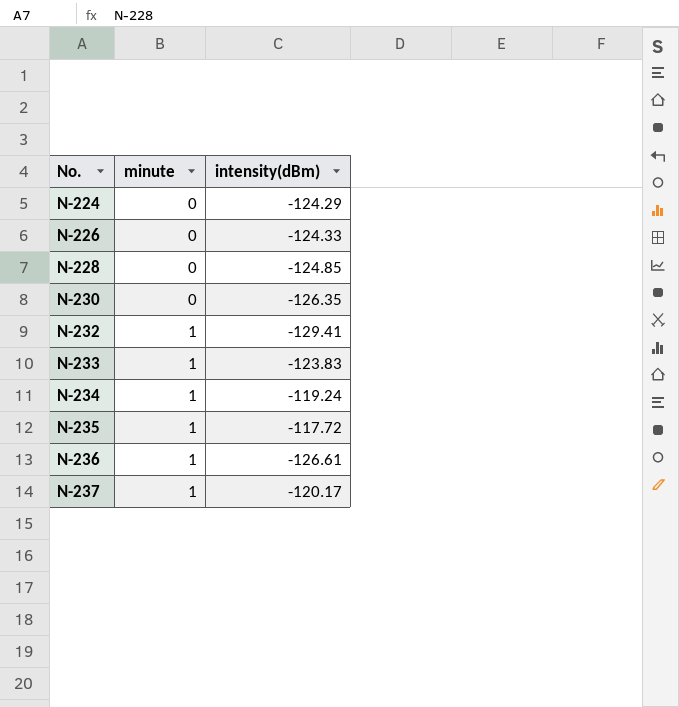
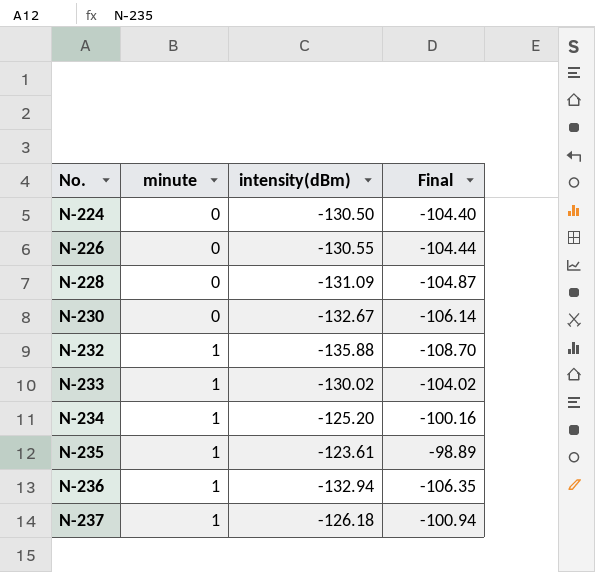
column Final | formula: none -> [intensity(dBm)] * 0.8
N-224 | intensity(dBm): -124.29 -> -130.50
N-226 | intensity(dBm): -124.33 -> -130.55
N-228 | intensity(dBm): -124.85 -> -131.09
N-230 | intensity(dBm): -126.35 -> -132.67
N-232 | intensity(dBm): -129.41 -> -135.88
N-233 | intensity(dBm): -123.83 -> -130.02
N-234 | intensity(dBm): -119.24 -> -125.20
N-235 | intensity(dBm): -117.72 -> -123.61
N-236 | intensity(dBm): -126.61 -> -132.94
N-237 | intensity(dBm): -120.17 -> -126.18

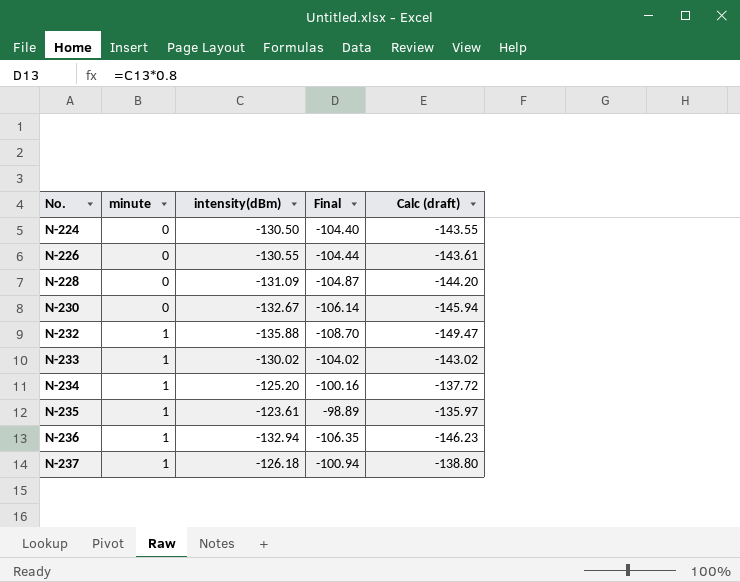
column Calc (draft) | formula: none -> [intensity(dBm)] * 1.1

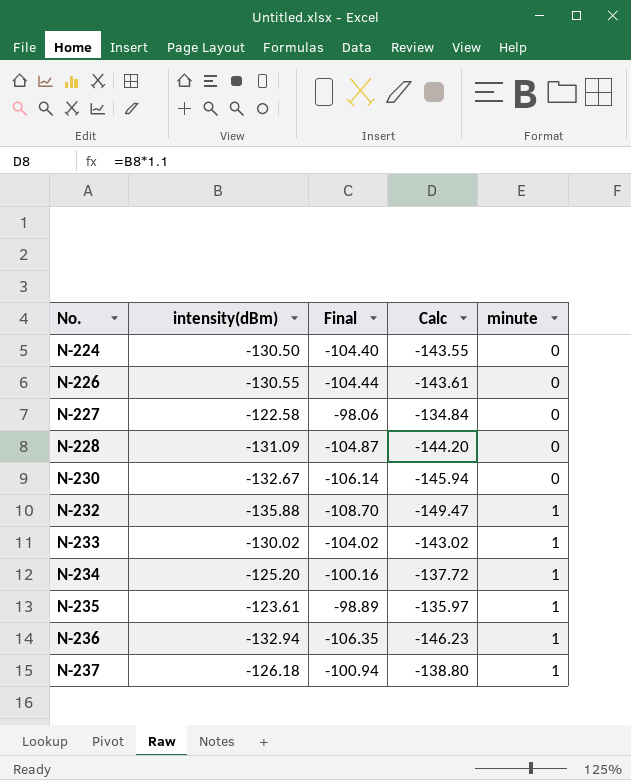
column name: Calc (draft) -> Calc
column minute | position: 2 -> 5
row N-227: none -> -122.58 | -98.06 | -134.84 | 0

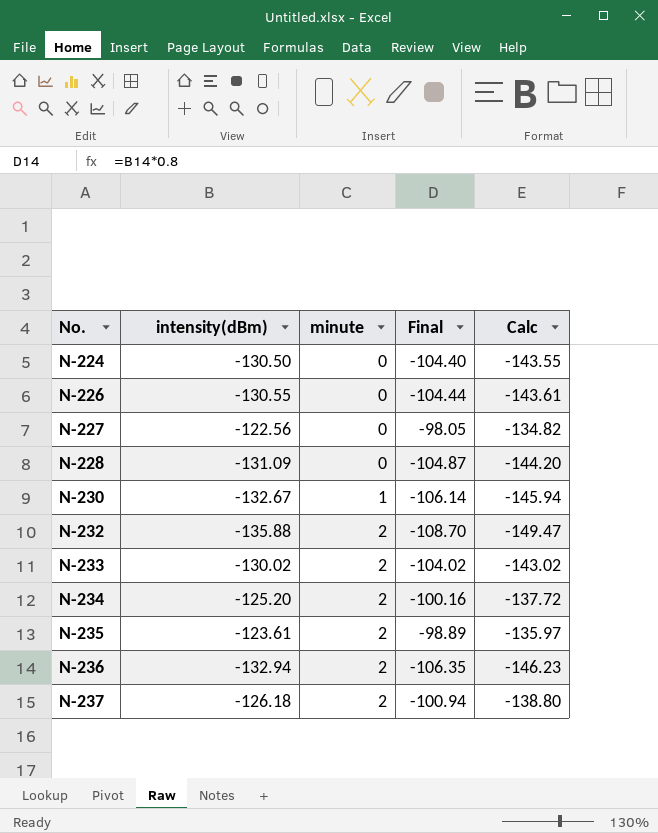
column minute | position: 5 -> 3
N-227 | intensity(dBm): -122.58 -> -122.56
N-227 | Final: -98.06 -> -98.05
N-227 | Calc: -134.84 -> -134.82
N-230 | minute: 0 -> 1
N-232 | minute: 1 -> 2
N-233 | minute: 1 -> 2
N-234 | minute: 1 -> 2
N-235 | minute: 1 -> 2
N-236 | minute: 1 -> 2
N-237 | minute: 1 -> 2

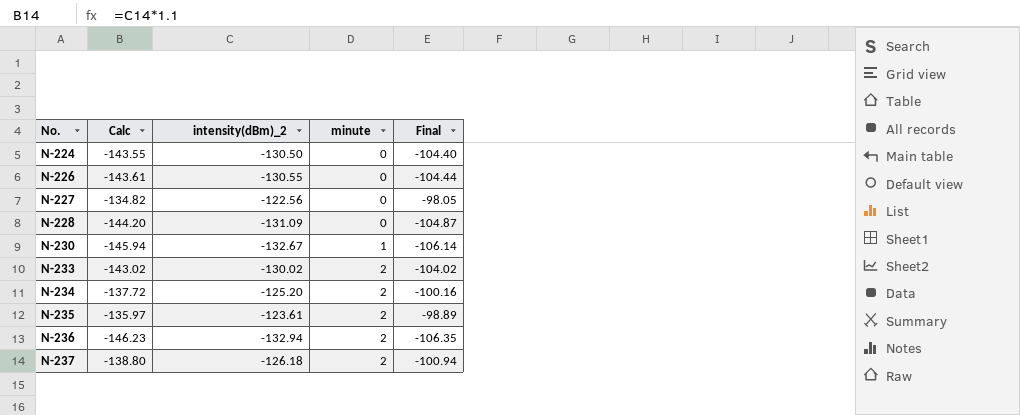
column Calc | position: 5 -> 2
column name: intensity(dBm) -> intensity(dBm)_2
row N-232: -135.88 | 2 | -108.70 | -149.47 -> none

